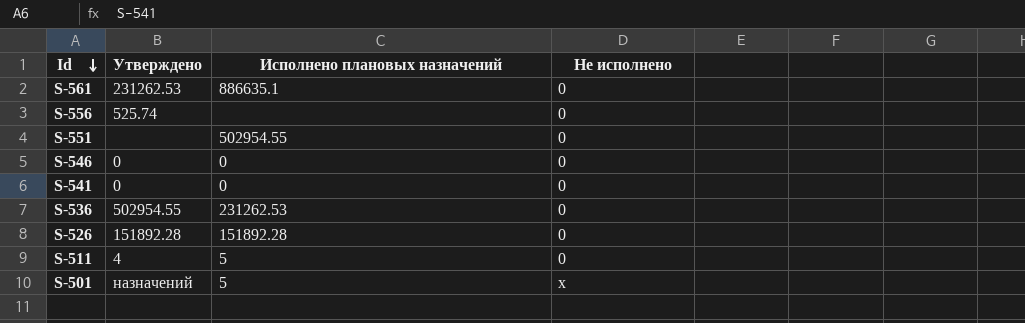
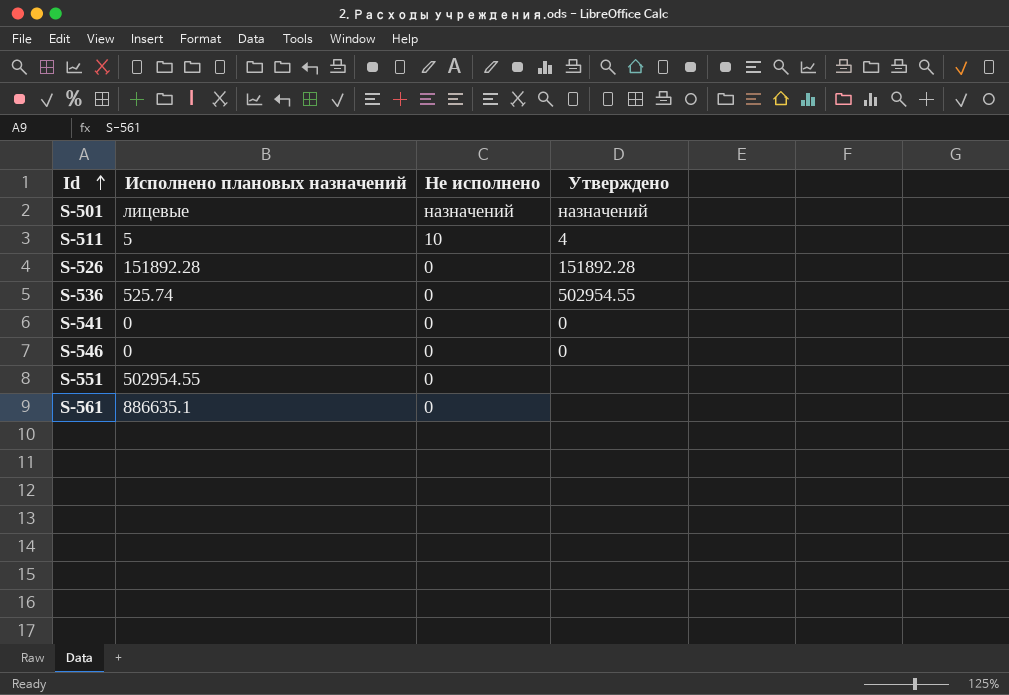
row order: Id descending -> Id ascending
column Утверждено | position: 2 -> 4
row S-556: 525.74 | none | 0 -> none
S-501 | Исполнено плановых назначений: 5 -> лицевые
S-501 | Не исполнено: х -> назначений
S-511 | Не исполнено: 0 -> 10
S-536 | Исполнено плановых назначений: 231262.53 -> 525.74
S-561 | Утверждено: 231262.53 -> none

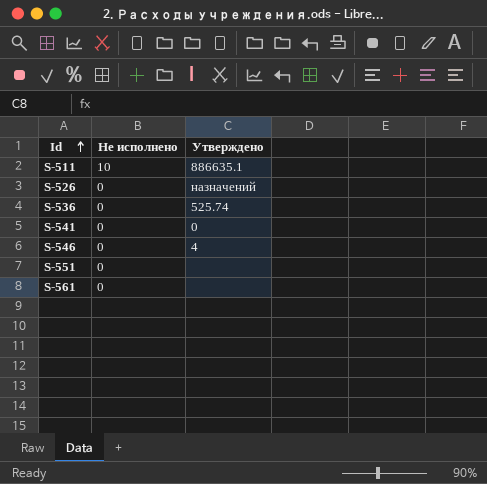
column Исполнено плановых назначений | position: 2 -> none
row S-501: лицевые | назначений | назначений -> none
S-511 | Утверждено: 4 -> 886635.1
S-526 | Утверждено: 151892.28 -> назначений
S-536 | Утверждено: 502954.55 -> 525.74
S-546 | Утверждено: 0 -> 4

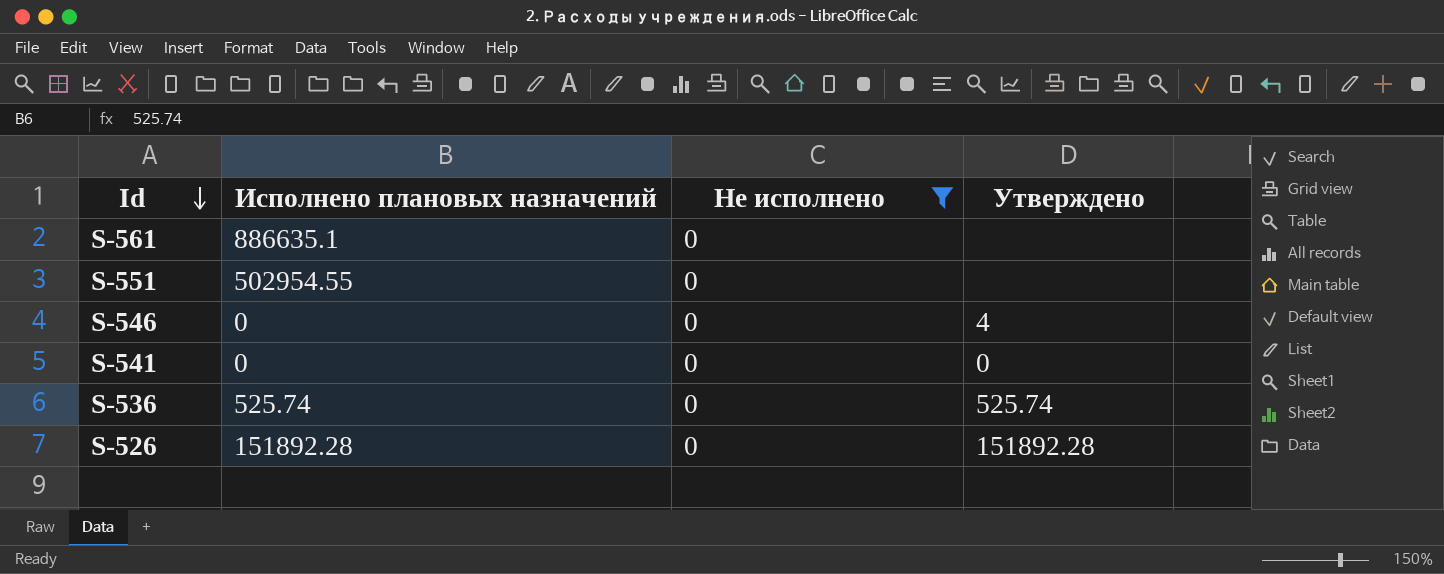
filter: none -> Не исполнено = 0
row order: Id ascending -> Id descending
column Исполнено плановых назначений | position: none -> 2
S-526 | Утверждено: назначений -> 151892.28

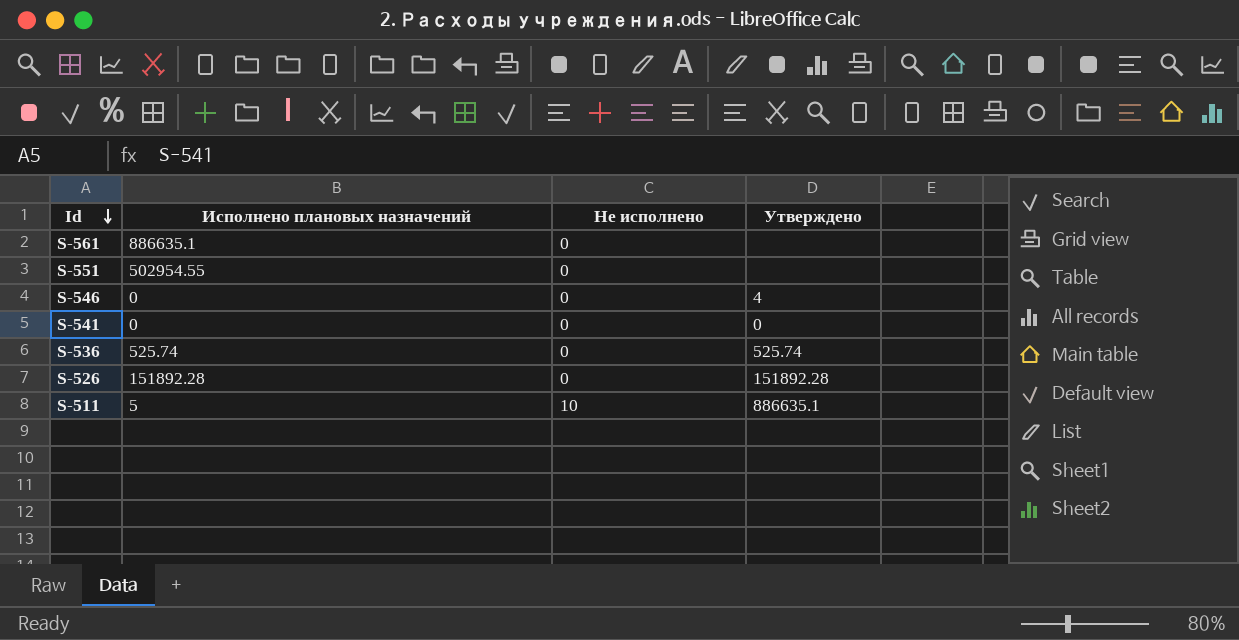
filter: Не исполнено = 0 -> none

